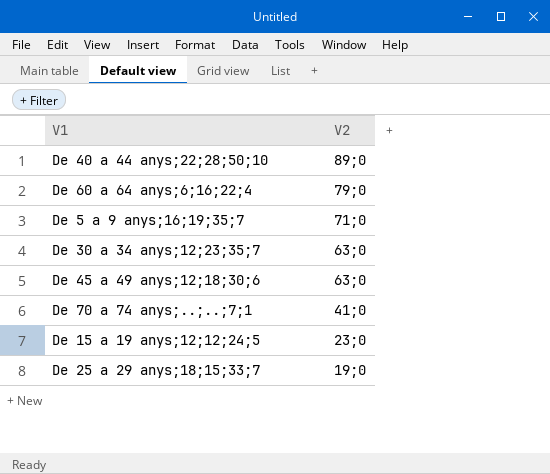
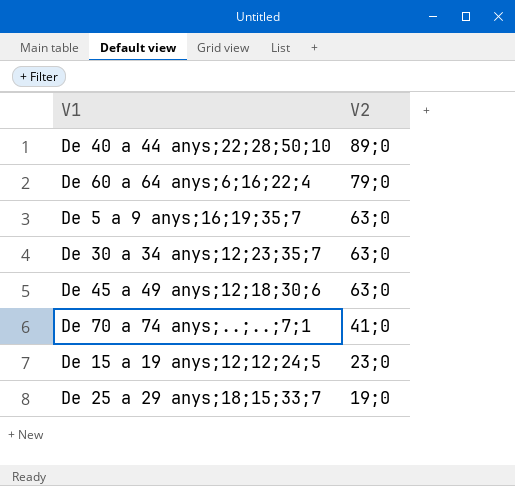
De 5 a 9 anys;16;19;35;7 | V2: 71;0 -> 63;0

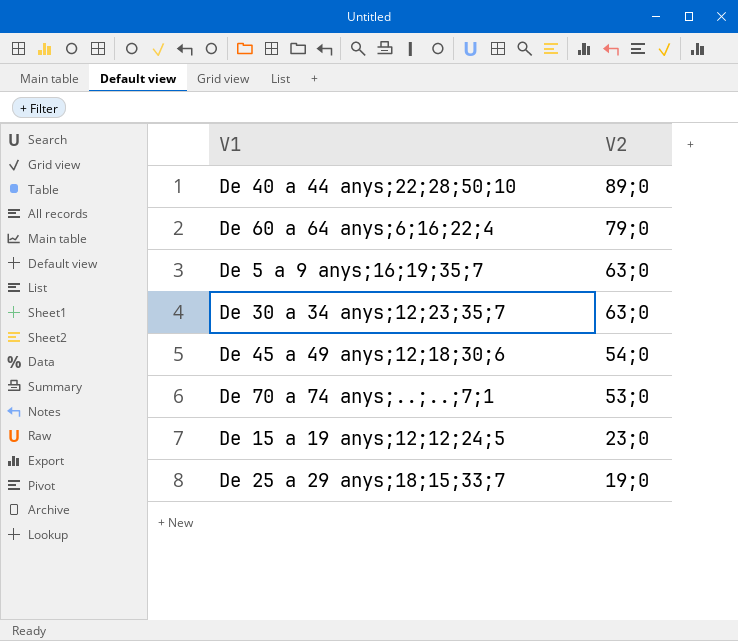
De 45 a 49 anys;12;18;30;6 | V2: 63;0 -> 54;0
De 70 a 74 anys;..;..;7;1 | V2: 41;0 -> 53;0

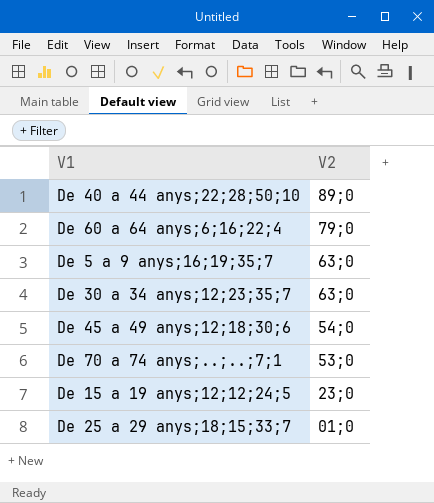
De 25 a 29 anys;18;15;33;7 | V2: 19;0 -> 01;0

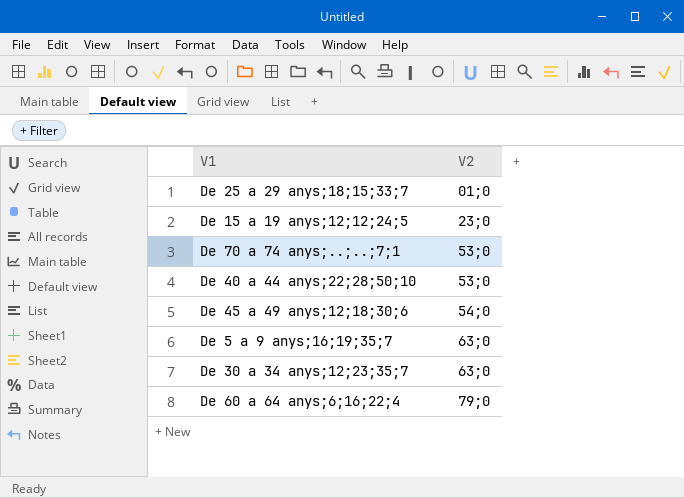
row order: V2 descending -> V2 ascending
De 40 a 44 anys;22;28;50;10 | V2: 89;0 -> 53;0

